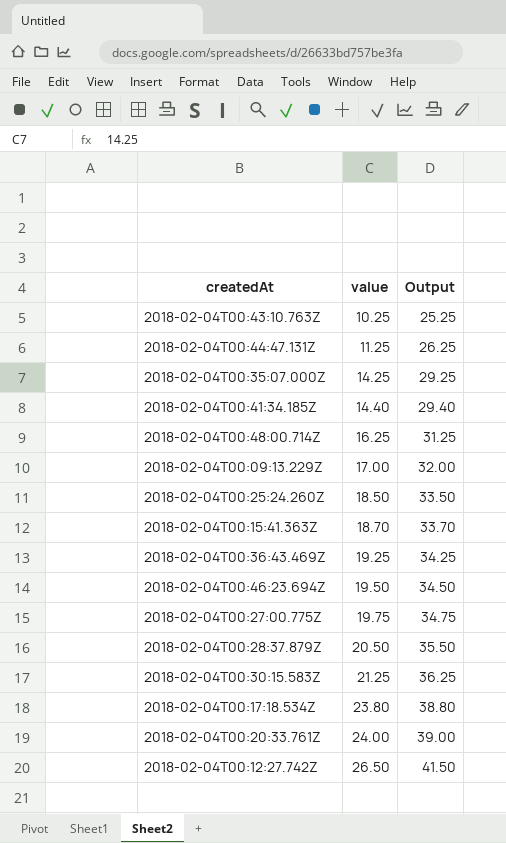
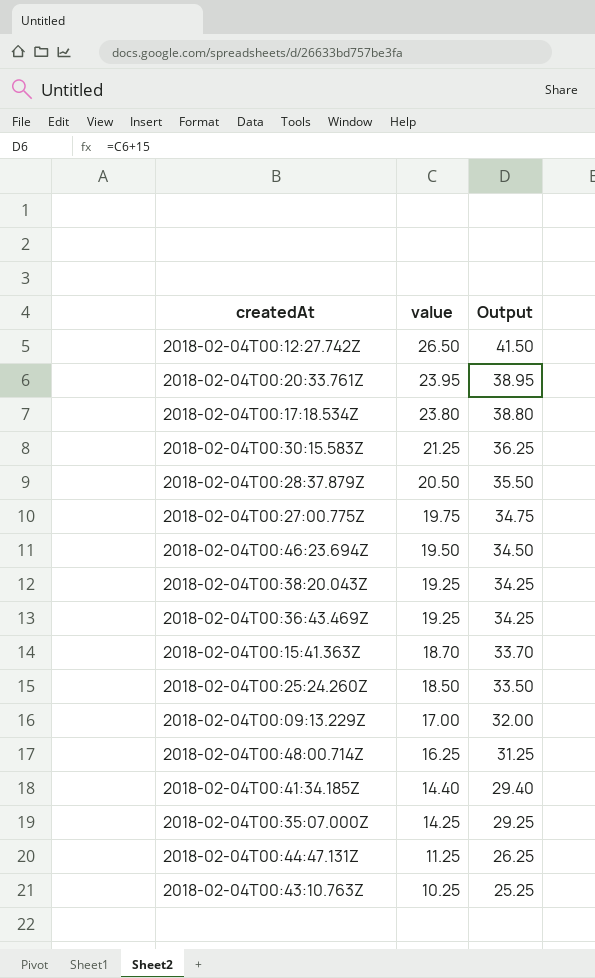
row order: value ascending -> value descending
2018-02-04T00:20:33.761Z | value: 24.00 -> 23.95
2018-02-04T00:20:33.761Z | Output: 39.00 -> 38.95
row 2018-02-04T00:38:20.043Z: none -> 19.25 | 34.25

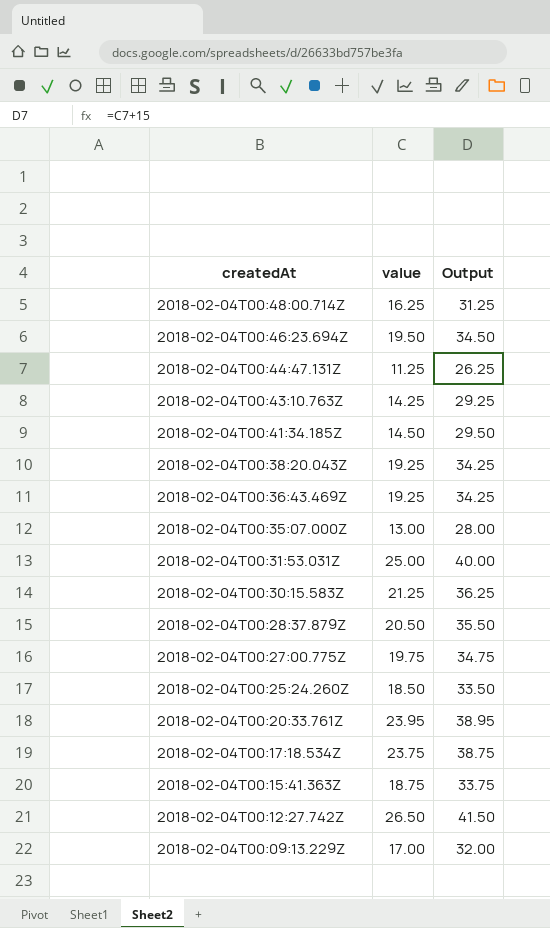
row order: value descending -> createdAt descending
2018-02-04T00:43:10.763Z | value: 10.25 -> 14.25
2018-02-04T00:43:10.763Z | Output: 25.25 -> 29.25
2018-02-04T00:41:34.185Z | value: 14.40 -> 14.50
2018-02-04T00:41:34.185Z | Output: 29.40 -> 29.50
2018-02-04T00:35:07.000Z | value: 14.25 -> 13.00
2018-02-04T00:35:07.000Z | Output: 29.25 -> 28.00
row 2018-02-04T00:31:53.031Z: none -> 25.00 | 40.00
2018-02-04T00:17:18.534Z | value: 23.80 -> 23.75
2018-02-04T00:17:18.534Z | Output: 38.80 -> 38.75
2018-02-04T00:15:41.363Z | value: 18.70 -> 18.75
2018-02-04T00:15:41.363Z | Output: 33.70 -> 33.75

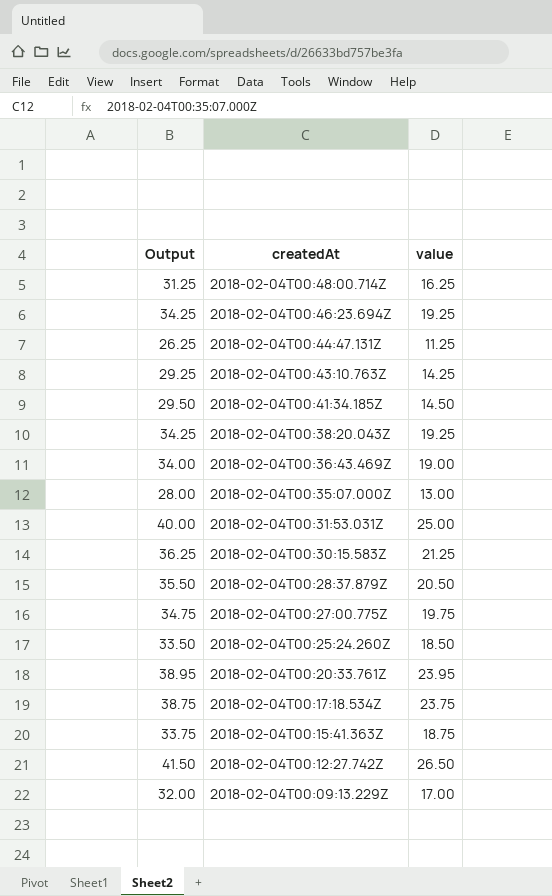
column Output | position: 3 -> 1
2018-02-04T00:46:23.694Z | Output: 34.50 -> 34.25
2018-02-04T00:46:23.694Z | value: 19.50 -> 19.25
2018-02-04T00:36:43.469Z | Output: 34.25 -> 34.00
2018-02-04T00:36:43.469Z | value: 19.25 -> 19.00

